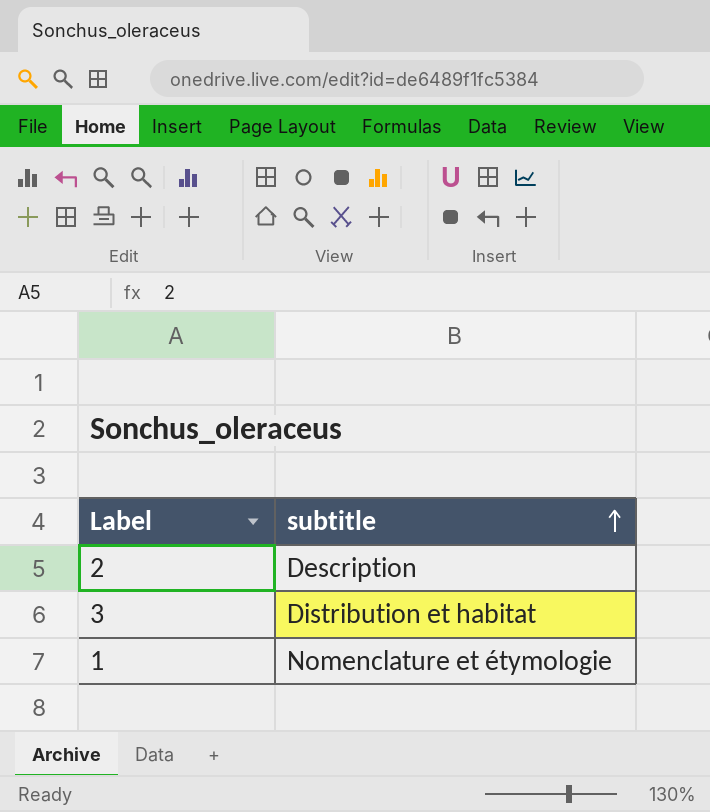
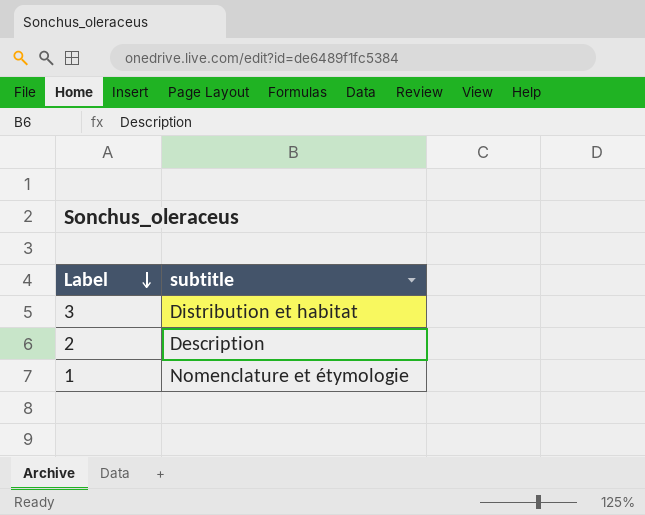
row order: subtitle ascending -> Label descending

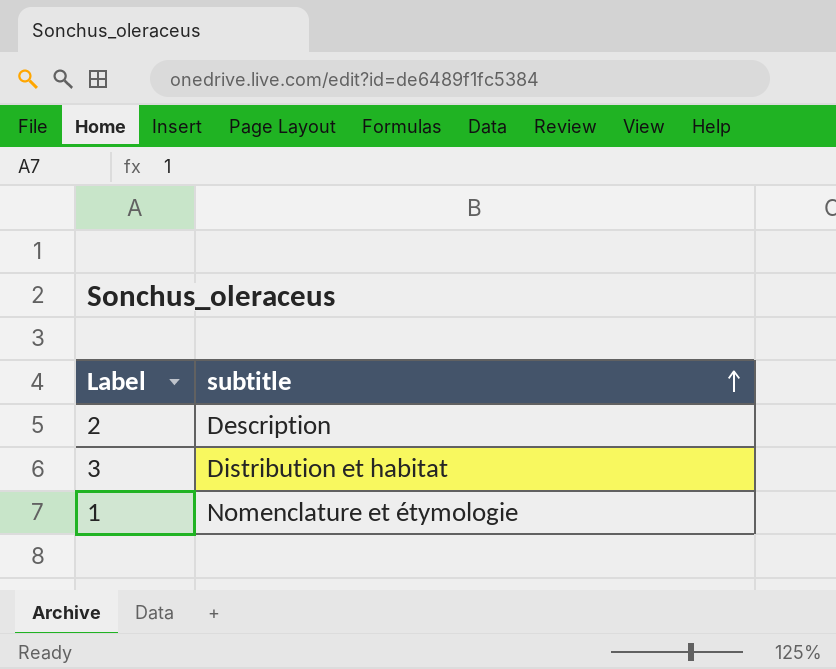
row order: Label descending -> subtitle ascending

